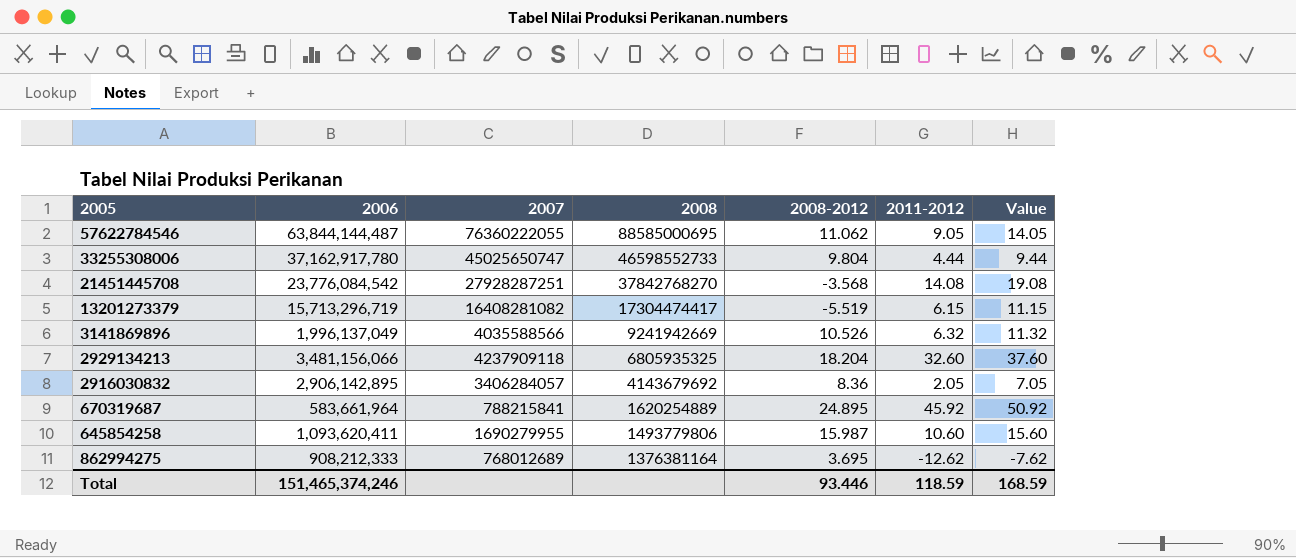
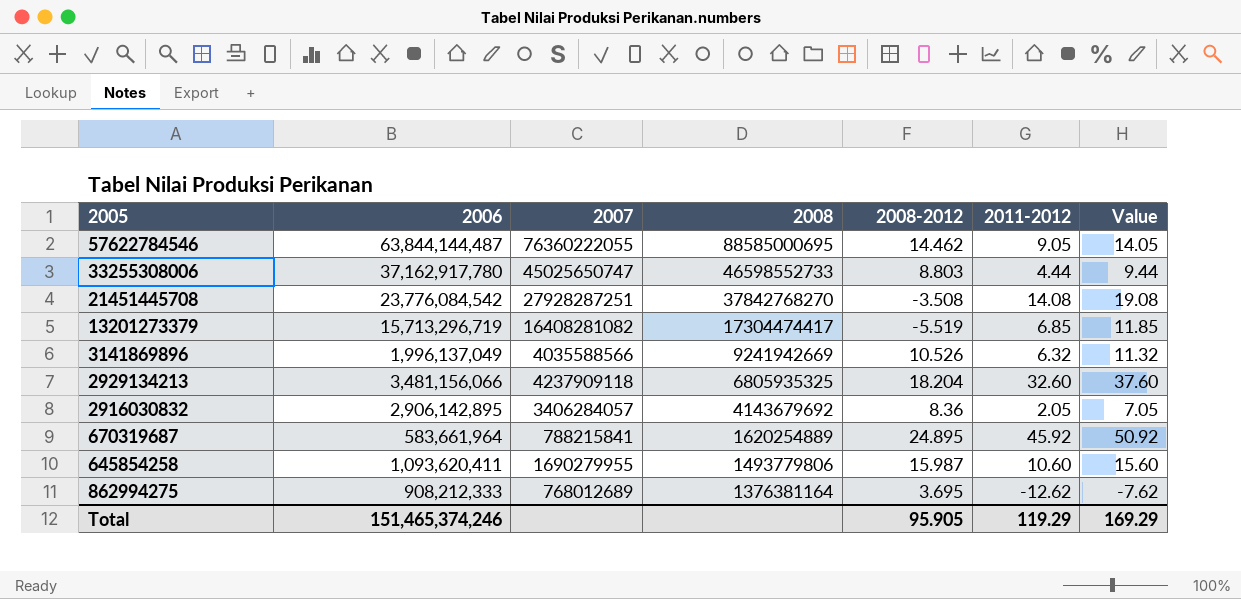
57622784546 | 2008-2012: 11.062 -> 14.462
33255308006 | 2008-2012: 9.804 -> 8.803
21451445708 | 2008-2012: -3.568 -> -3.508
13201273379 | 2011-2012: 6.15 -> 6.85
13201273379 | Value: 11.15 -> 11.85
Total | 2008-2012: 93.446 -> 95.905
Total | 2011-2012: 118.59 -> 119.29
Total | Value: 168.59 -> 169.29

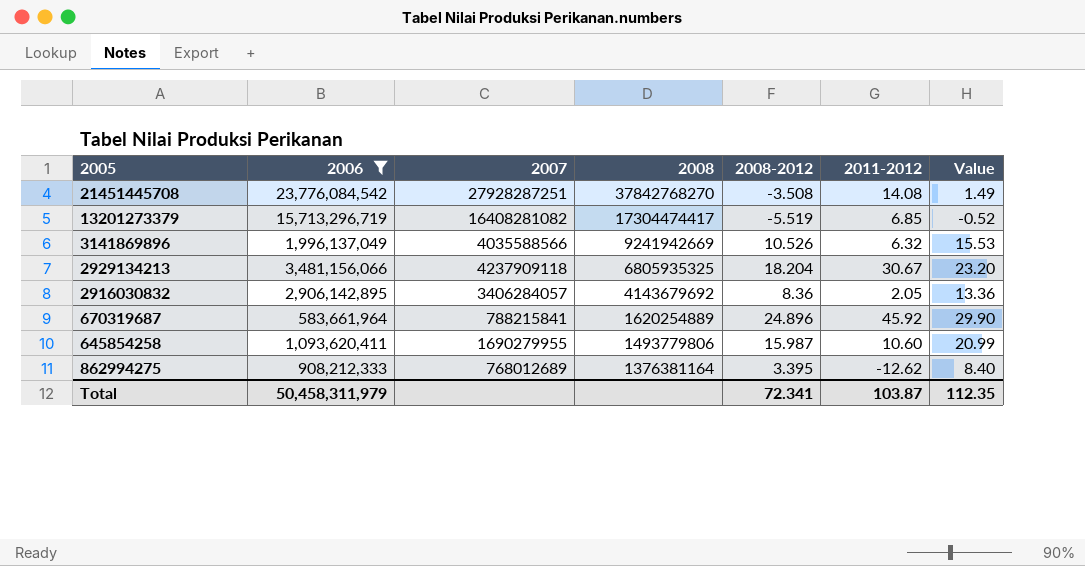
filter: none -> 2006 <= 23,776,084,542
column Value | formula: [2011-2012] + 5 -> [2008-2012] + 5
2929134213 | 2011-2012: 32.60 -> 30.67
670319687 | 2008-2012: 24.895 -> 24.896
862994275 | 2008-2012: 3.695 -> 3.395
Total | 2006: 151,465,374,246 -> 50,458,311,979
Total | 2008-2012: 95.905 -> 72.341
Total | 2011-2012: 119.29 -> 103.87
Total | Value: 169.29 -> 112.35

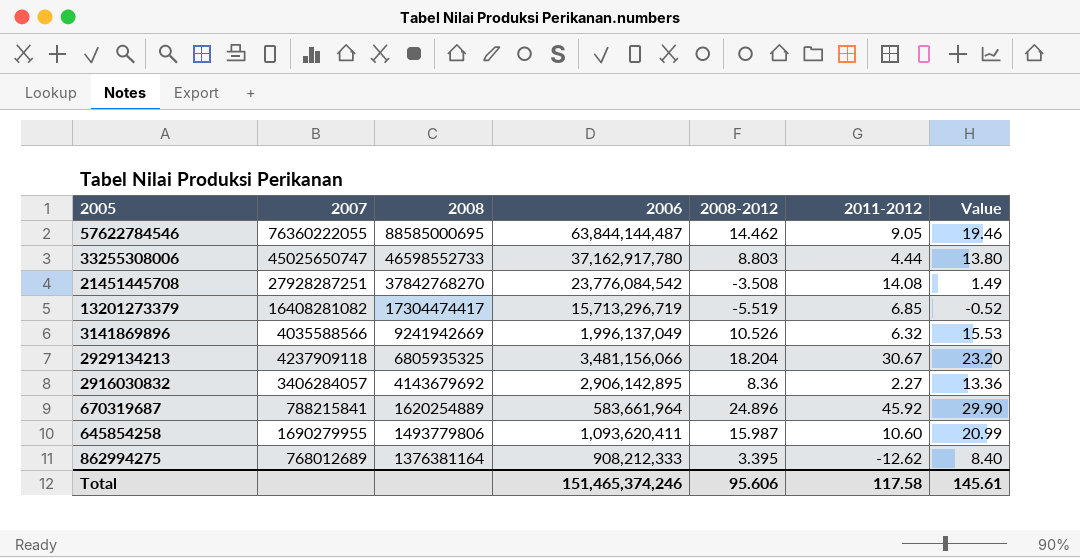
filter: 2006 <= 23,776,084,542 -> none
column 2006 | position: 2 -> 4
2916030832 | 2011-2012: 2.05 -> 2.27
Total | 2006: 50,458,311,979 -> 151,465,374,246
Total | 2008-2012: 72.341 -> 95.606
Total | 2011-2012: 103.87 -> 117.58
Total | Value: 112.35 -> 145.61

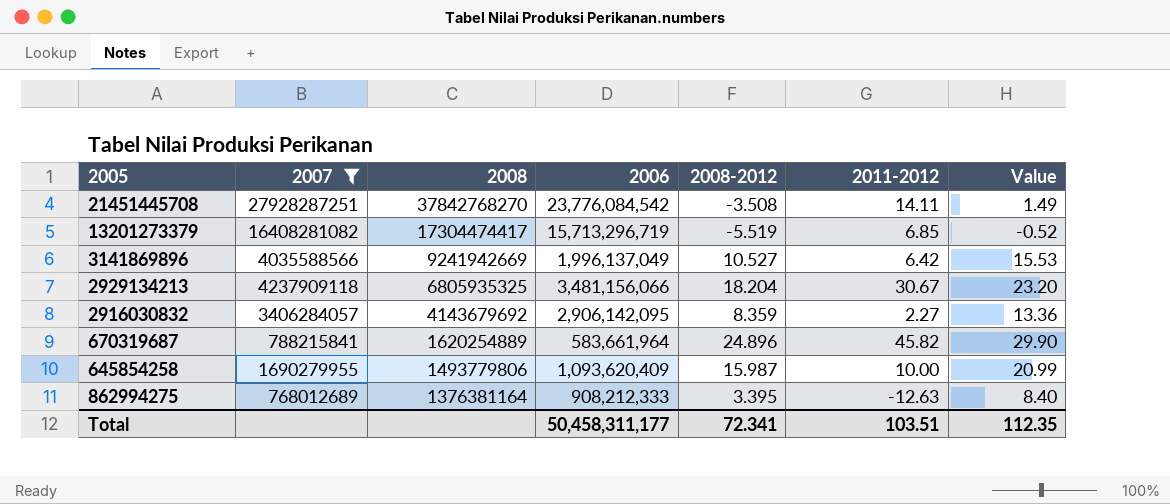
filter: none -> 2007 <= 27928287251
21451445708 | 2011-2012: 14.08 -> 14.11
3141869896 | 2008-2012: 10.526 -> 10.527
3141869896 | 2011-2012: 6.32 -> 6.42
2916030832 | 2006: 2,906,142,895 -> 2,906,142,095
2916030832 | 2008-2012: 8.36 -> 8.359
670319687 | 2011-2012: 45.92 -> 45.82
645854258 | 2006: 1,093,620,411 -> 1,093,620,409
645854258 | 2011-2012: 10.60 -> 10.00
862994275 | 2011-2012: -12.62 -> -12.63
Total | 2006: 151,465,374,246 -> 50,458,311,177
Total | 2008-2012: 95.606 -> 72.341
Total | 2011-2012: 117.58 -> 103.51
Total | Value: 145.61 -> 112.35

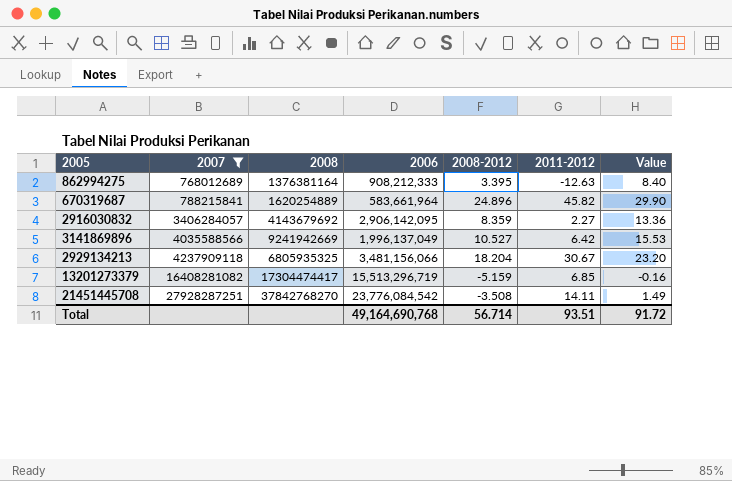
row order: 2008 descending -> 2007 ascending
row 645854258: 1690279955 | 1493779806 | 1,093,620,409 | 15.987 | 10.00 | 20.99 -> none
13201273379 | 2006: 15,713,296,719 -> 15,513,296,719
13201273379 | 2008-2012: -5.519 -> -5.159
13201273379 | Value: -0.52 -> -0.16
Total | 2006: 50,458,311,177 -> 49,164,690,768
Total | 2008-2012: 72.341 -> 56.714
Total | 2011-2012: 103.51 -> 93.51
Total | Value: 112.35 -> 91.72

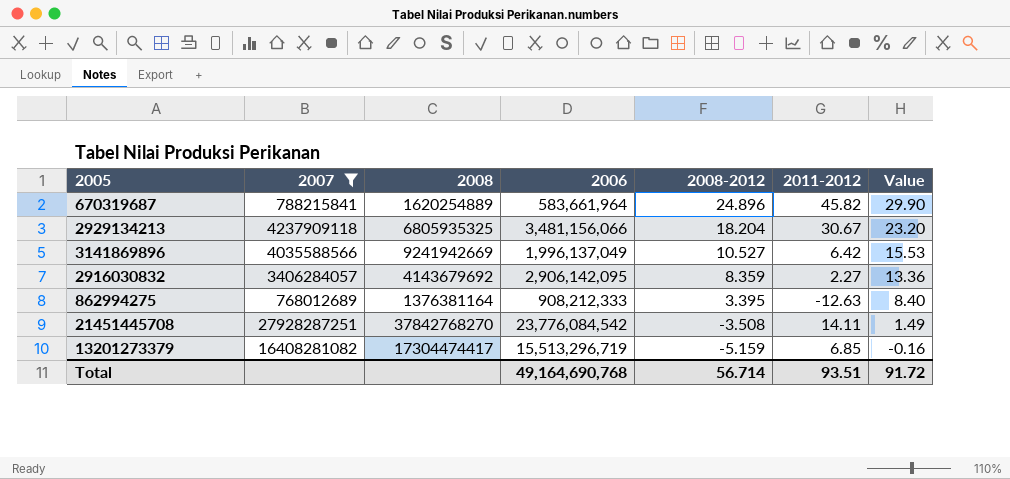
row order: 2007 ascending -> 2008-2012 descending

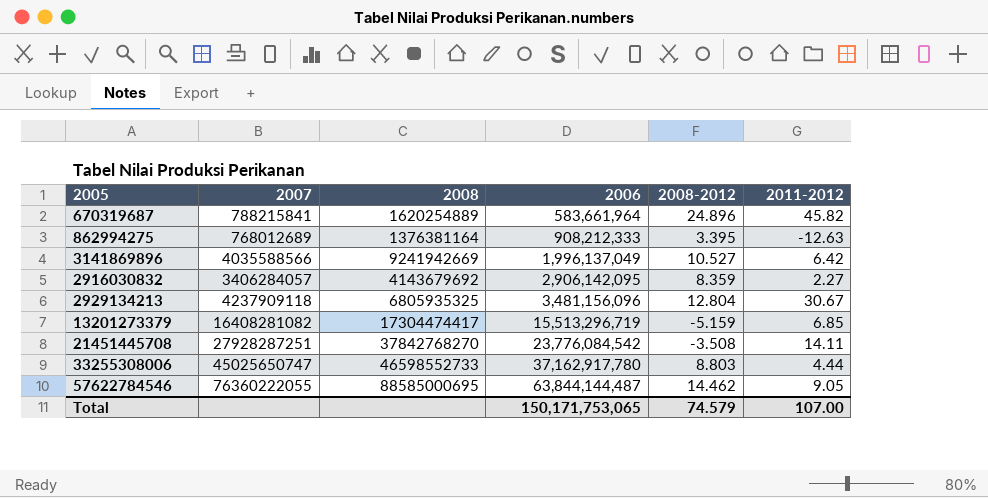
filter: 2007 <= 27928287251 -> none
row order: 2008-2012 descending -> 2006 ascending
column Value | formula: [2008-2012] + 5 -> none
2929134213 | 2006: 3,481,156,066 -> 3,481,156,096
2929134213 | 2008-2012: 18.204 -> 12.804
Total | 2006: 49,164,690,768 -> 150,171,753,065
Total | 2008-2012: 56.714 -> 74.579
Total | 2011-2012: 93.51 -> 107.00

